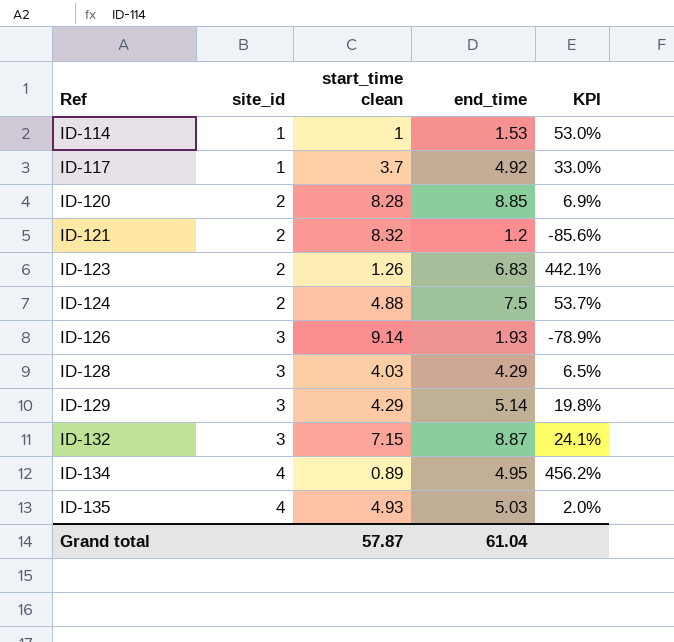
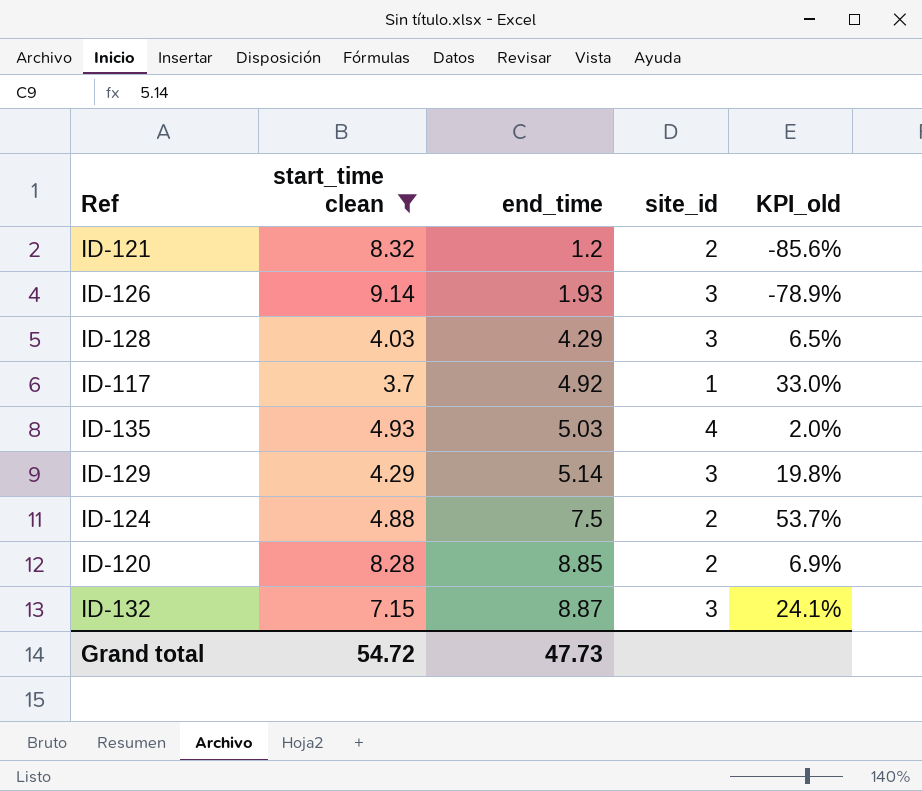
filter: none -> start_time clean >= 3.7
row order: Ref ascending -> end_time ascending
column site_id | position: 2 -> 4
column name: KPI -> KPI_old
Grand total | start_time clean: 57.87 -> 54.72
Grand total | end_time: 61.04 -> 47.73

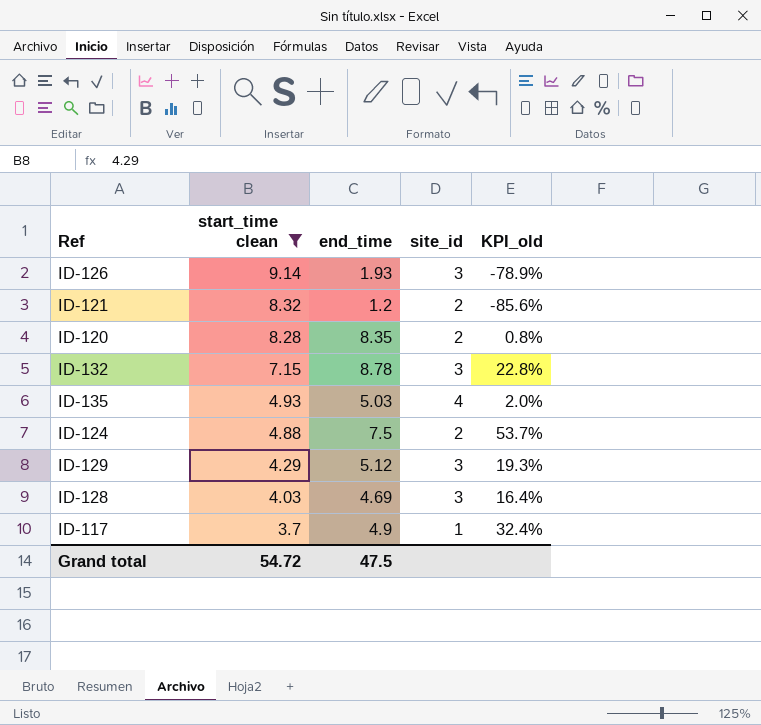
row order: end_time ascending -> start_time clean descending
ID-120 | end_time: 8.85 -> 8.35
ID-120 | KPI_old: 6.9% -> 0.8%
ID-132 | end_time: 8.87 -> 8.78
ID-132 | KPI_old: 24.1% -> 22.8%
ID-129 | end_time: 5.14 -> 5.12
ID-129 | KPI_old: 19.8% -> 19.3%
ID-128 | end_time: 4.29 -> 4.69
ID-128 | KPI_old: 6.5% -> 16.4%
ID-117 | end_time: 4.92 -> 4.9
ID-117 | KPI_old: 33.0% -> 32.4%
Grand total | end_time: 47.73 -> 47.5

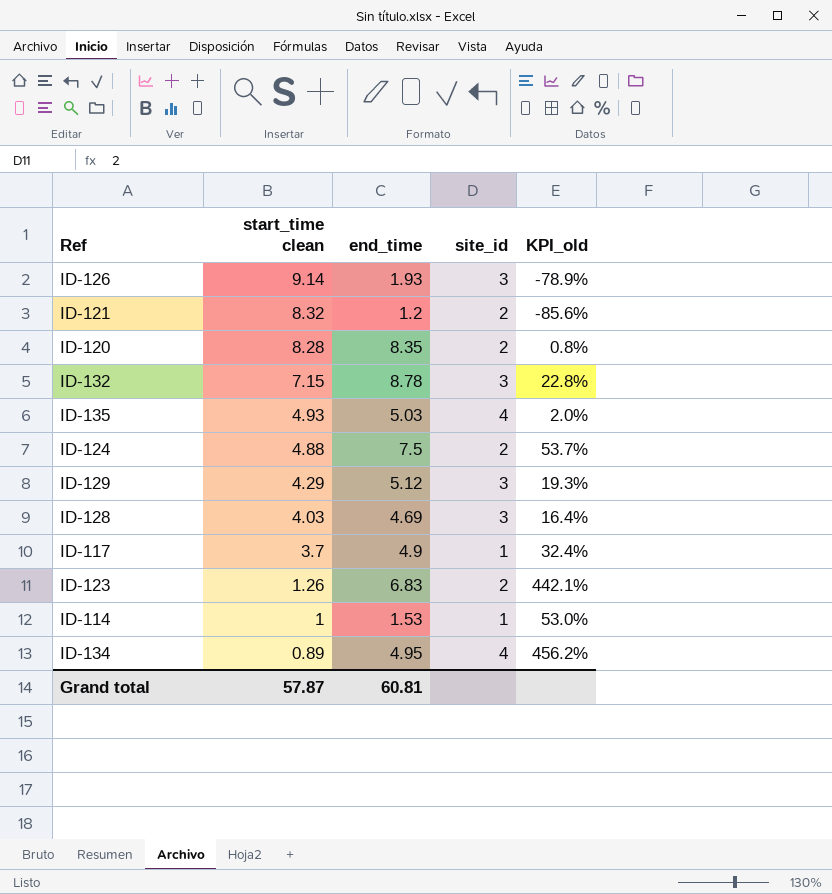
filter: start_time clean >= 3.7 -> none
Grand total | start_time clean: 54.72 -> 57.87
Grand total | end_time: 47.5 -> 60.81

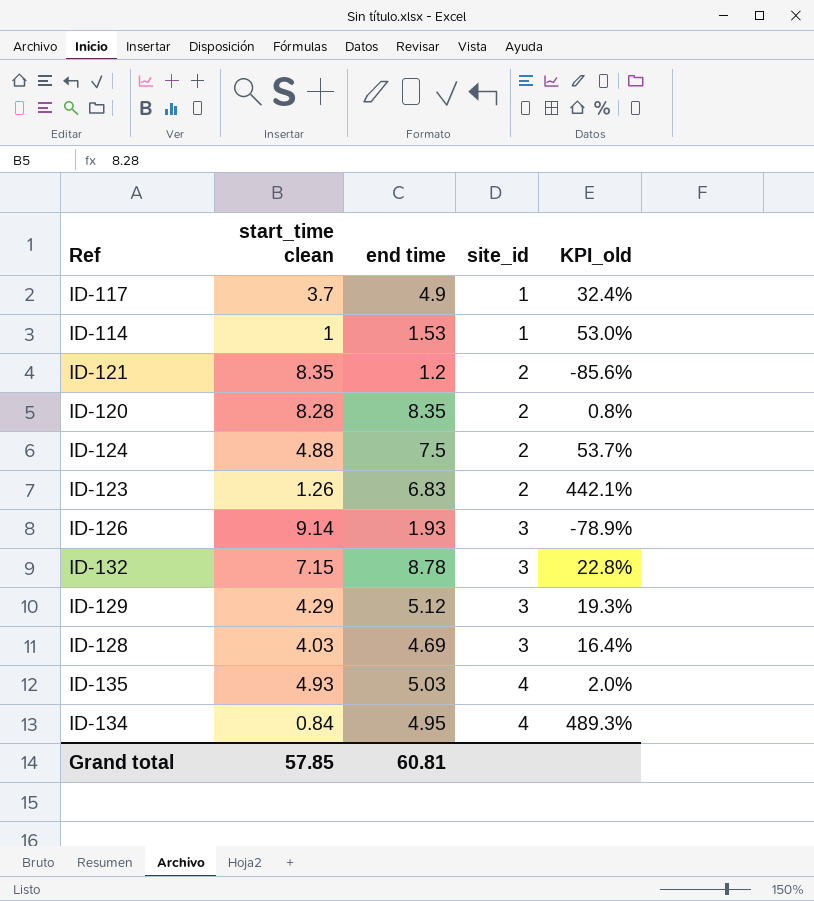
row order: start_time clean descending -> site_id ascending
column name: end_time -> end time
ID-121 | start_time clean: 8.32 -> 8.35
ID-134 | start_time clean: 0.89 -> 0.84
ID-134 | KPI_old: 456.2% -> 489.3%
Grand total | start_time clean: 57.87 -> 57.85

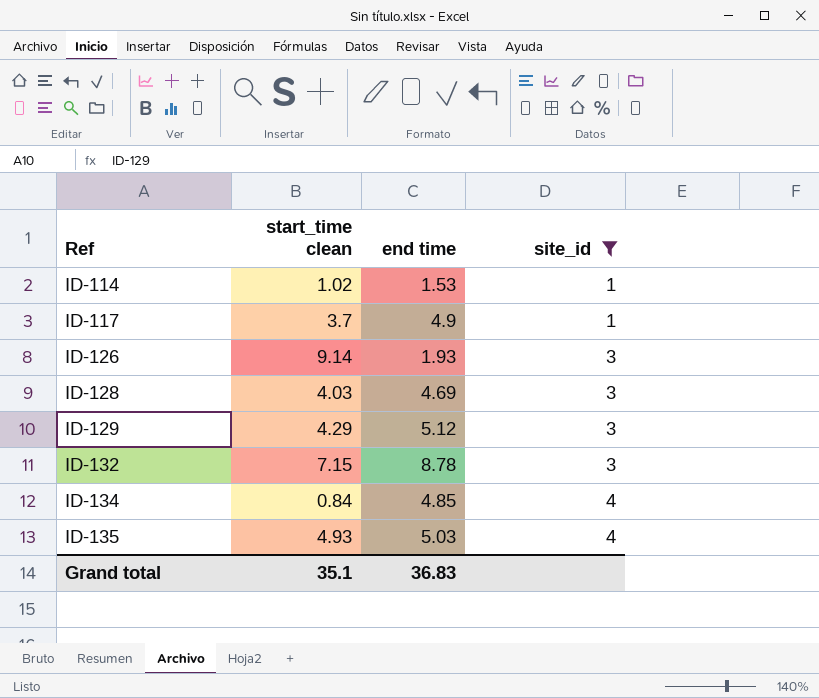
filter: none -> site_id != 2
row order: site_id ascending -> Ref ascending
column KPI_old | formula: ([end time] - [start_time clean]) / [start_time clean] -> none
ID-114 | start_time clean: 1 -> 1.02
ID-134 | end time: 4.95 -> 4.85
Grand total | start_time clean: 57.85 -> 35.1
Grand total | end time: 60.81 -> 36.83

